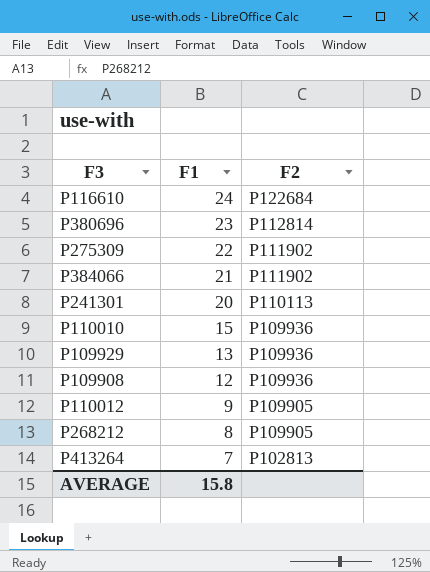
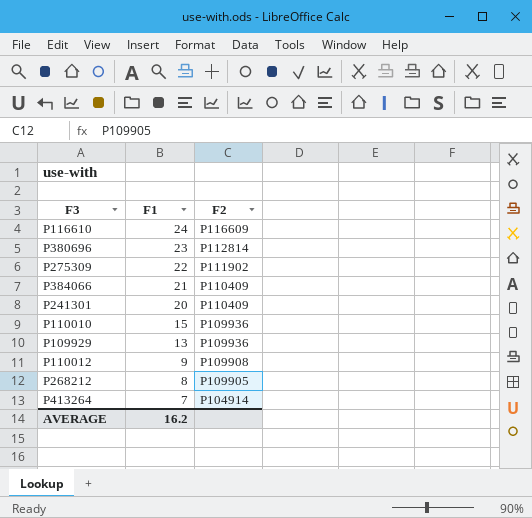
row P109908: 12 | P109936 -> none
P116610 | F2: P122684 -> P116609
P384066 | F2: P111902 -> P110409
P241301 | F2: P110113 -> P110409
P110012 | F2: P109905 -> P109908
P413264 | F2: P102813 -> P104914
AVERAGE | F1: 15.8 -> 16.2

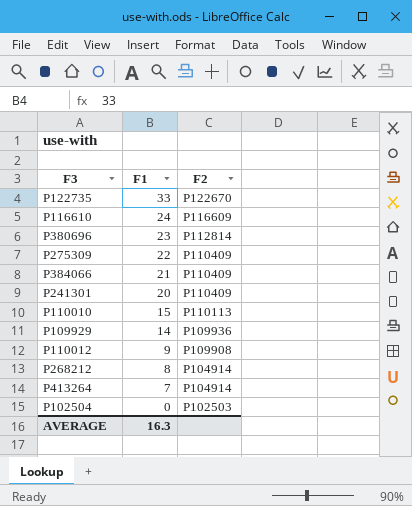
row P122735: none -> 33 | P122670
P275309 | F2: P111902 -> P110409
P110010 | F2: P109936 -> P110113
P109929 | F1: 13 -> 14
P268212 | F2: P109905 -> P104914
row P102504: none -> 0 | P102503
AVERAGE | F1: 16.2 -> 16.3

